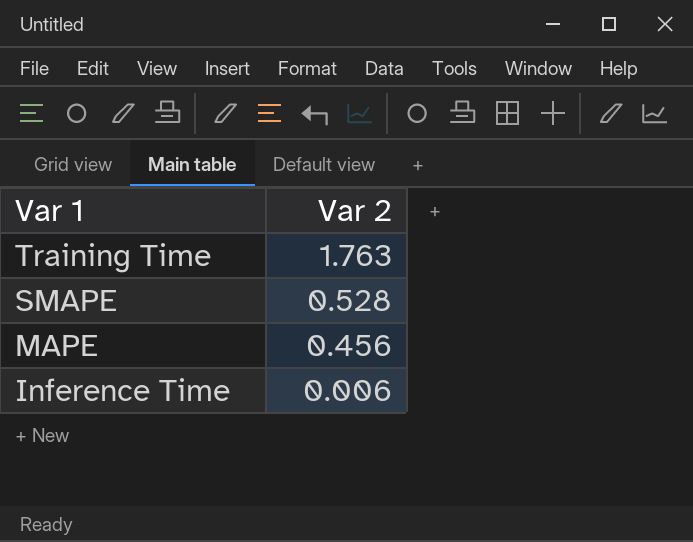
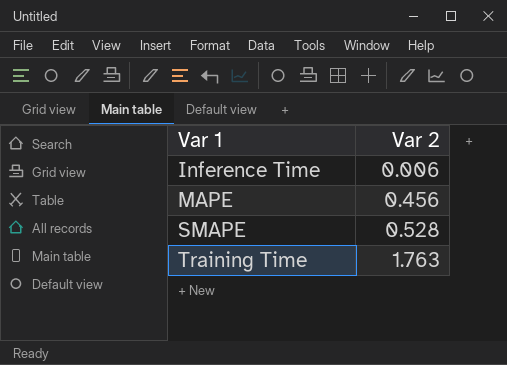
row order: Var 1 descending -> Var 1 ascending

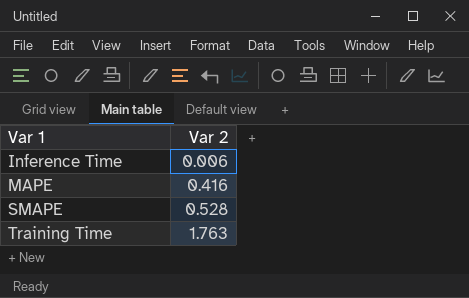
MAPE | Var 2: 0.456 -> 0.416

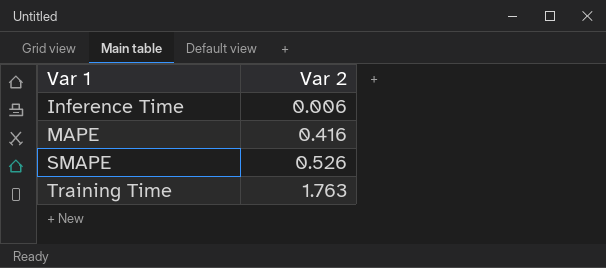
SMAPE | Var 2: 0.528 -> 0.526

